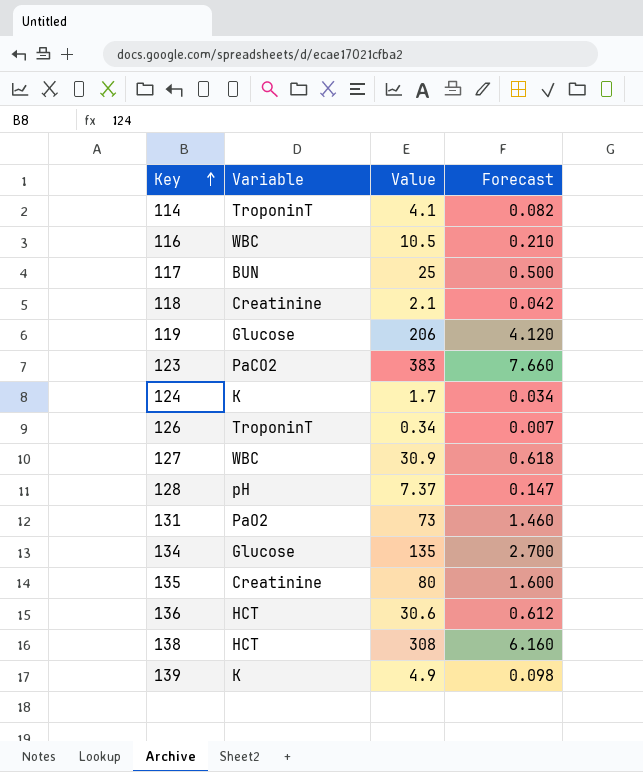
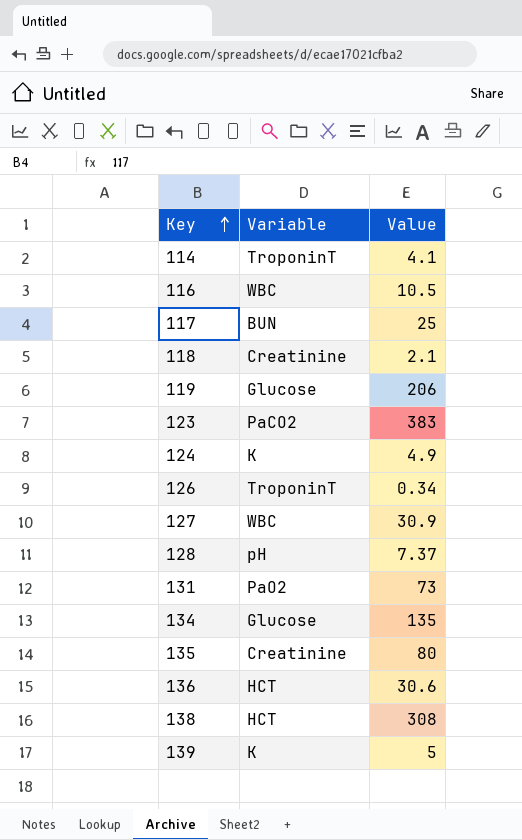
column Forecast | formula: [Value] * 0.02 -> none
124 | Value: 1.7 -> 4.9
139 | Value: 4.9 -> 5

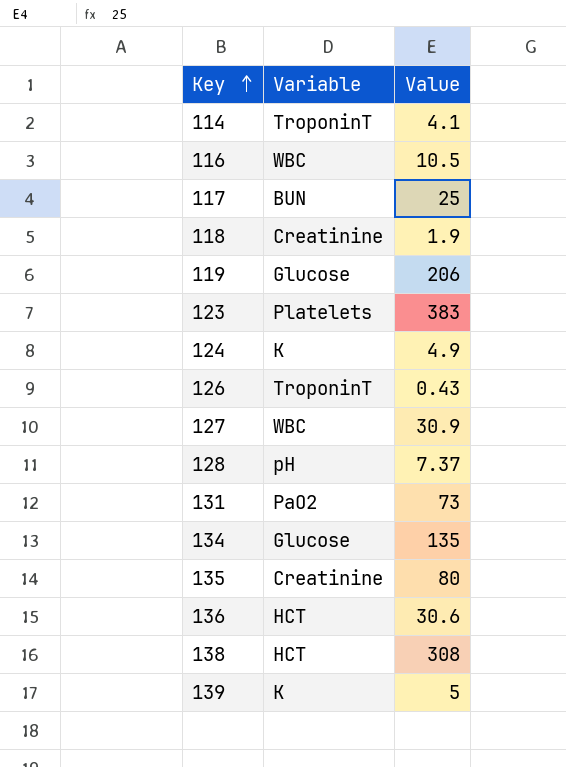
118 | Value: 2.1 -> 1.9
123 | Variable: PaCO2 -> Platelets
126 | Value: 0.34 -> 0.43

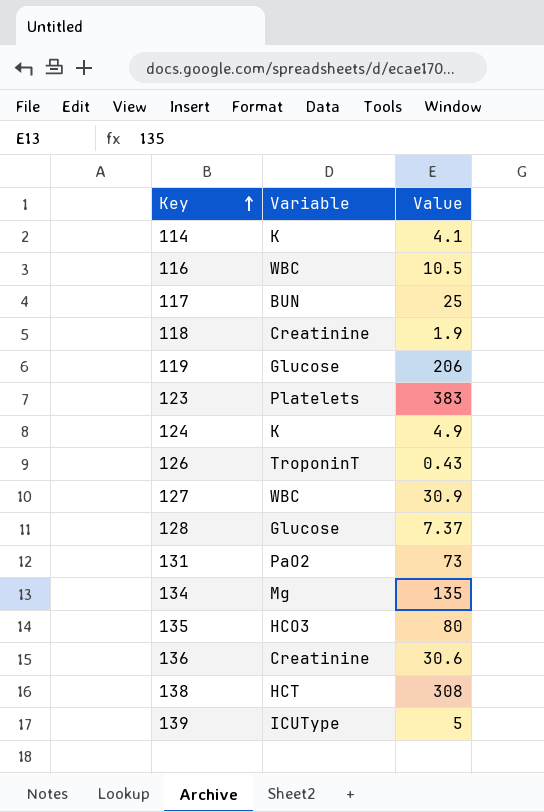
114 | Variable: TroponinT -> K
128 | Variable: pH -> Glucose
134 | Variable: Glucose -> Mg
135 | Variable: Creatinine -> HCO3
136 | Variable: HCT -> Creatinine
139 | Variable: K -> ICUType

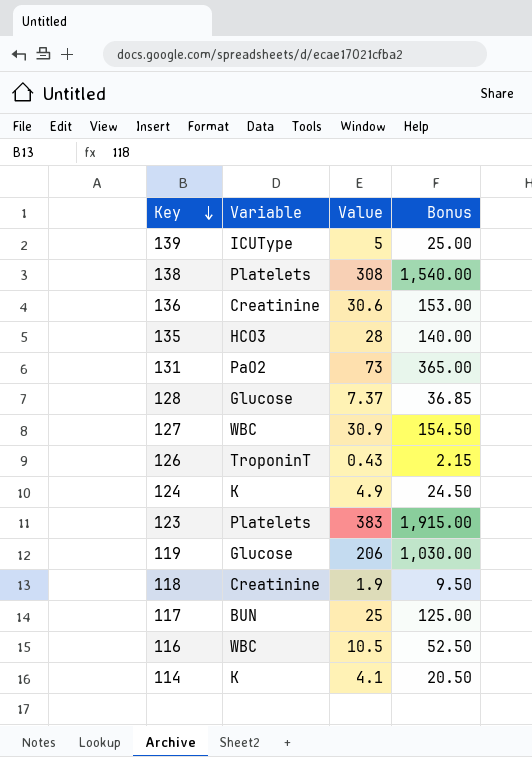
row order: Key ascending -> Key descending
column Bonus | formula: none -> [Value] * 5
row 134: Mg | 135 -> none
138 | Variable: HCT -> Platelets
135 | Value: 80 -> 28

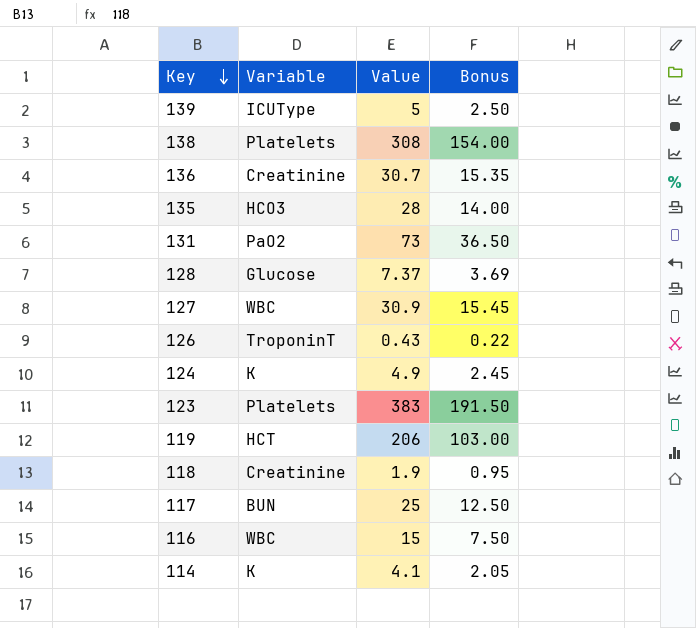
column Bonus | formula: [Value] * 5 -> [Value] * 0.5
136 | Value: 30.6 -> 30.7
119 | Variable: Glucose -> HCT
116 | Value: 10.5 -> 15

